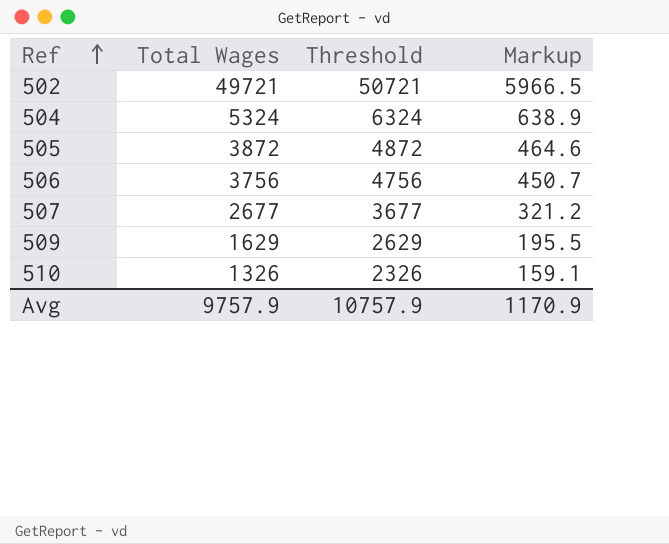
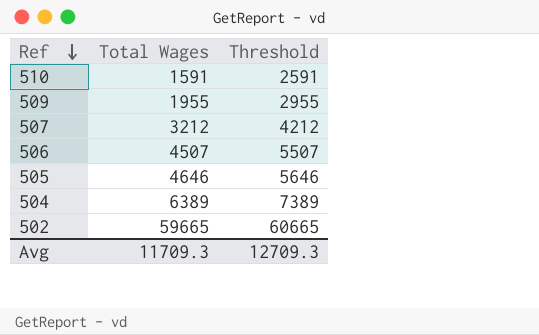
row order: Ref ascending -> Ref descending
column Markup | formula: [Total Wages] * 0.12 -> none
510 | Total Wages: 1326 -> 1591
510 | Threshold: 2326 -> 2591
509 | Total Wages: 1629 -> 1955
509 | Threshold: 2629 -> 2955
507 | Total Wages: 2677 -> 3212
507 | Threshold: 3677 -> 4212
506 | Total Wages: 3756 -> 4507
506 | Threshold: 4756 -> 5507
505 | Total Wages: 3872 -> 4646
505 | Threshold: 4872 -> 5646
504 | Total Wages: 5324 -> 6389
504 | Threshold: 6324 -> 7389
502 | Total Wages: 49721 -> 59665
502 | Threshold: 50721 -> 60665
Avg | Total Wages: 9757.9 -> 11709.3
Avg | Threshold: 10757.9 -> 12709.3

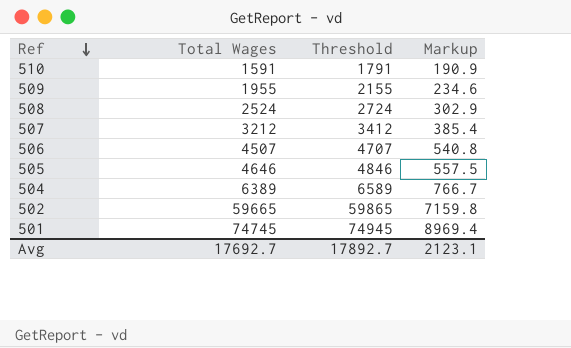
column Threshold | formula: [Total Wages] + 1000 -> [Total Wages] + 200
column Markup | formula: none -> [Total Wages] * 0.12
row 508: none -> 2524 | 2724 | 302.9
row 501: none -> 74745 | 74945 | 8969.4
Avg | Total Wages: 11709.3 -> 17692.7
Avg | Threshold: 12709.3 -> 17892.7

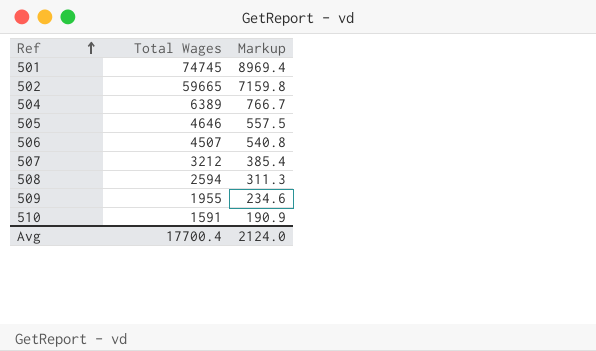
row order: Ref descending -> Ref ascending
column Threshold | formula: [Total Wages] + 200 -> none
508 | Total Wages: 2524 -> 2594
508 | Markup: 302.9 -> 311.3
Avg | Total Wages: 17692.7 -> 17700.4
Avg | Markup: 2123.1 -> 2124.0

